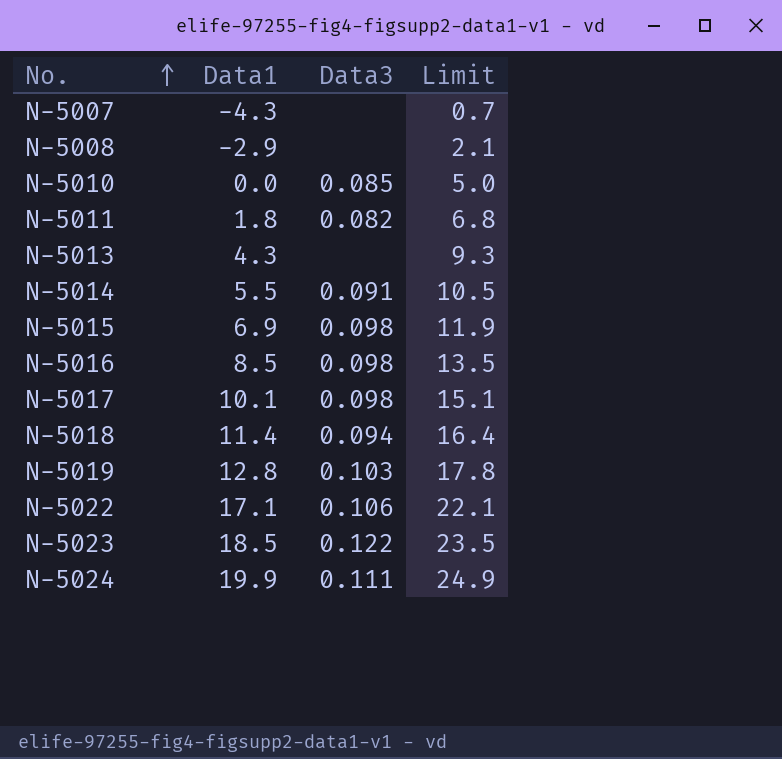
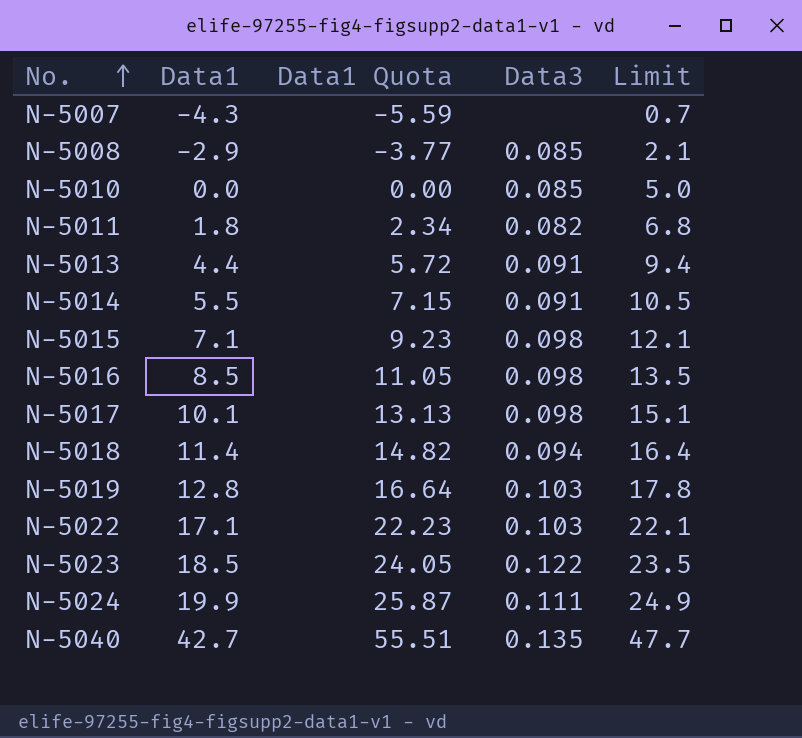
column Data1 Quota | formula: none -> [Data1] * 1.3
N-5008 | Data3: none -> 0.085
N-5013 | Data1: 4.3 -> 4.4
N-5013 | Data3: none -> 0.091
N-5013 | Limit: 9.3 -> 9.4
N-5015 | Data1: 6.9 -> 7.1
N-5015 | Limit: 11.9 -> 12.1
N-5022 | Data3: 0.106 -> 0.103
row N-5040: none -> 42.7 | 55.51 | 0.135 | 47.7

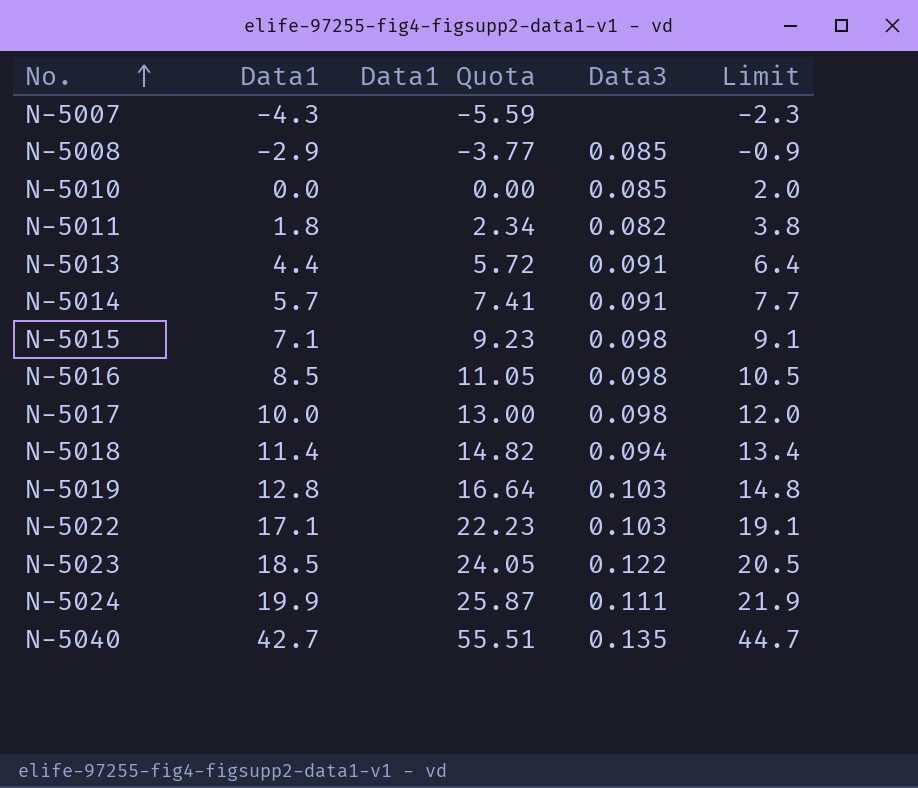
column Limit | formula: [Data1] + 5 -> [Data1] + 2
N-5014 | Data1: 5.5 -> 5.7
N-5014 | Data1 Quota: 7.15 -> 7.41
N-5017 | Data1: 10.1 -> 10.0
N-5017 | Data1 Quota: 13.13 -> 13.00

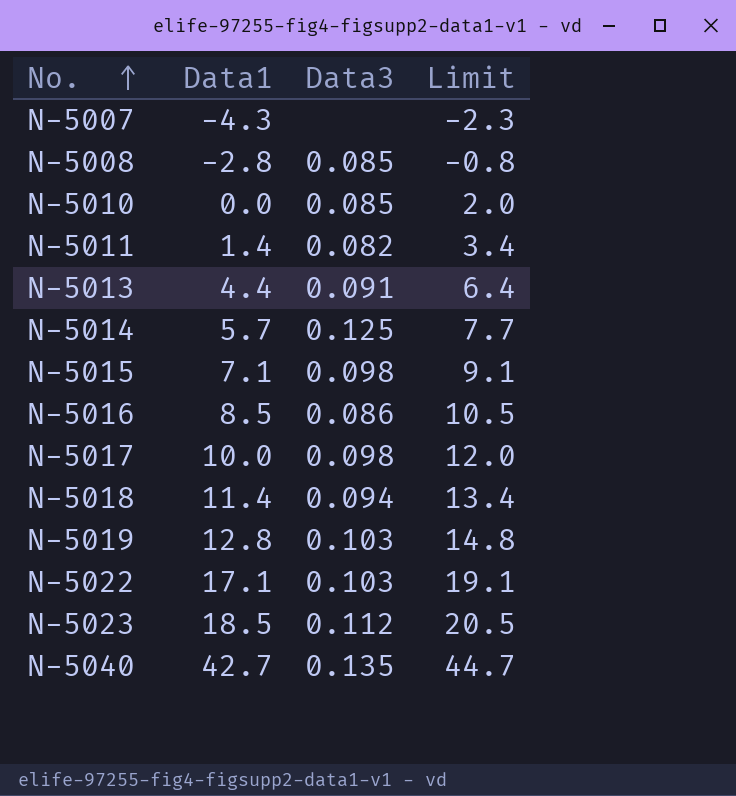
column Data1 Quota | formula: [Data1] * 1.3 -> none
row N-5024: 19.9 | 25.87 | 0.111 | 21.9 -> none
N-5008 | Data1: -2.9 -> -2.8
N-5008 | Limit: -0.9 -> -0.8
N-5011 | Data1: 1.8 -> 1.4
N-5011 | Limit: 3.8 -> 3.4
N-5014 | Data3: 0.091 -> 0.125
N-5016 | Data3: 0.098 -> 0.086
N-5023 | Data3: 0.122 -> 0.112

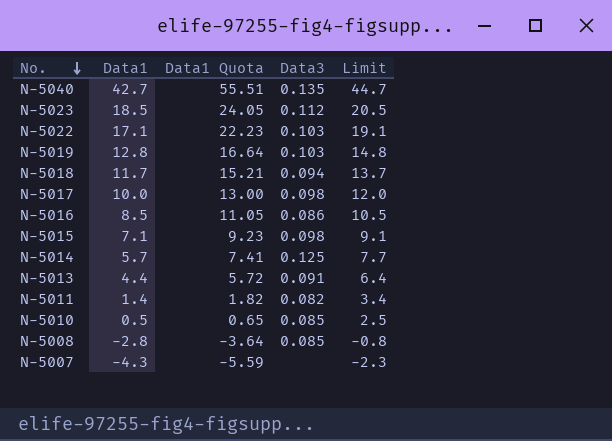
row order: No. ascending -> No. descending
column Data1 Quota | formula: none -> [Data1] * 1.3
N-5018 | Data1: 11.4 -> 11.7
N-5018 | Limit: 13.4 -> 13.7
N-5010 | Data1: 0.0 -> 0.5
N-5010 | Limit: 2.0 -> 2.5

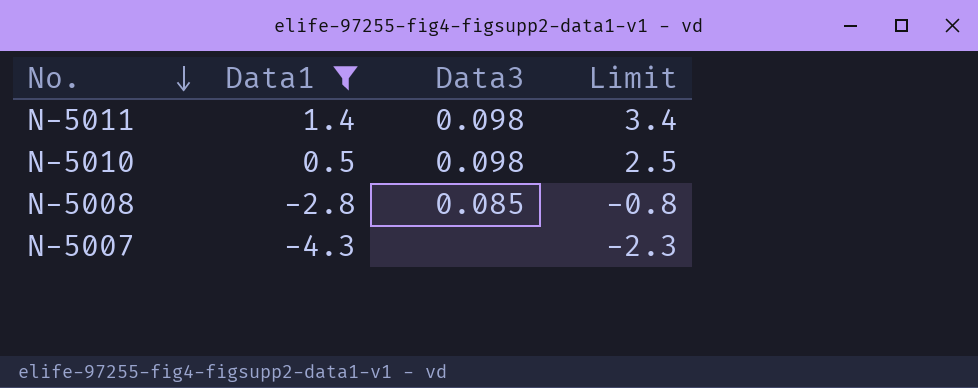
filter: none -> Data1 <= 1.4
column Data1 Quota | formula: [Data1] * 1.3 -> none
N-5011 | Data3: 0.082 -> 0.098
N-5010 | Data3: 0.085 -> 0.098

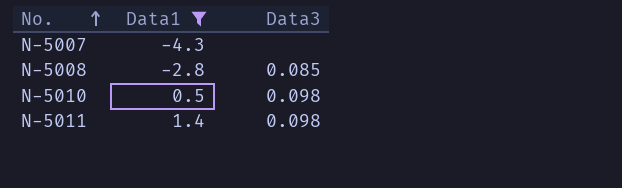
row order: No. descending -> No. ascending
column Limit | formula: [Data1] + 2 -> none

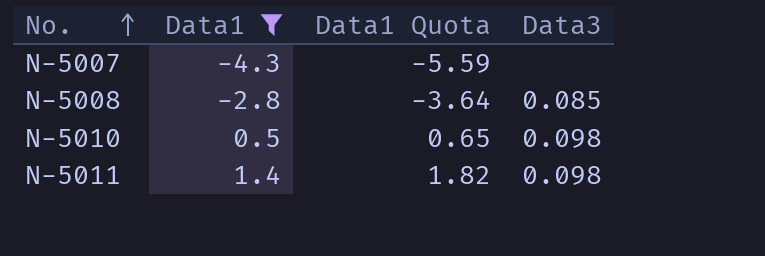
column Data1 Quota | formula: none -> [Data1] * 1.3

